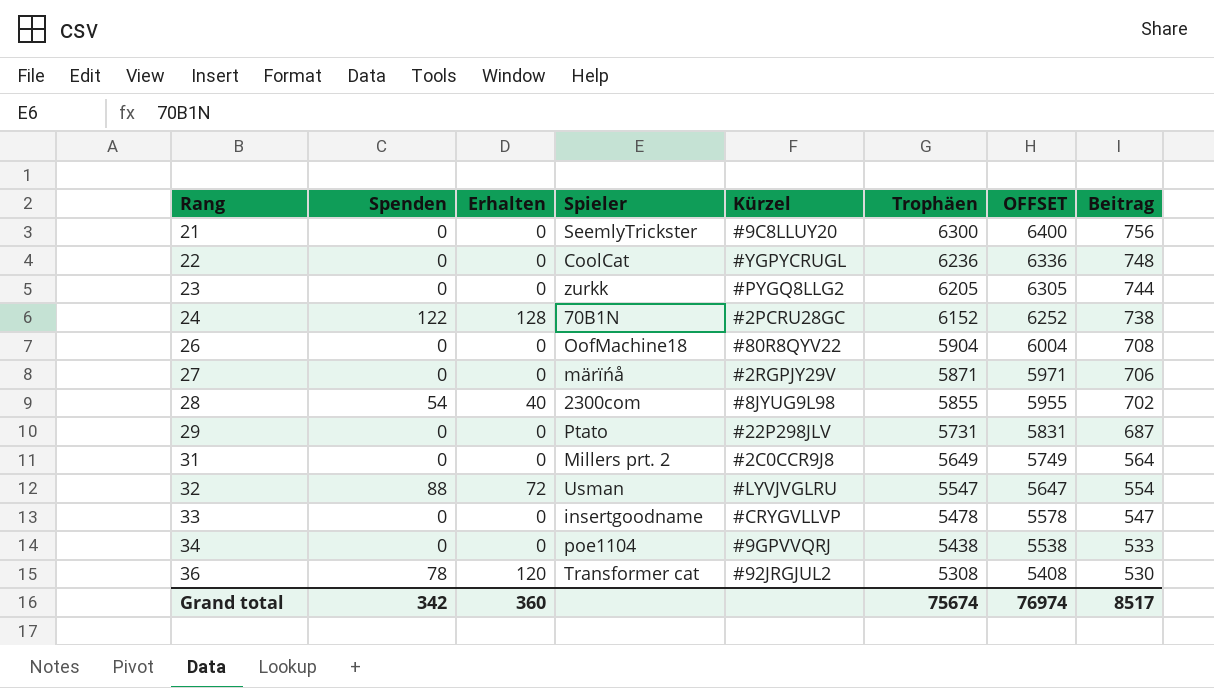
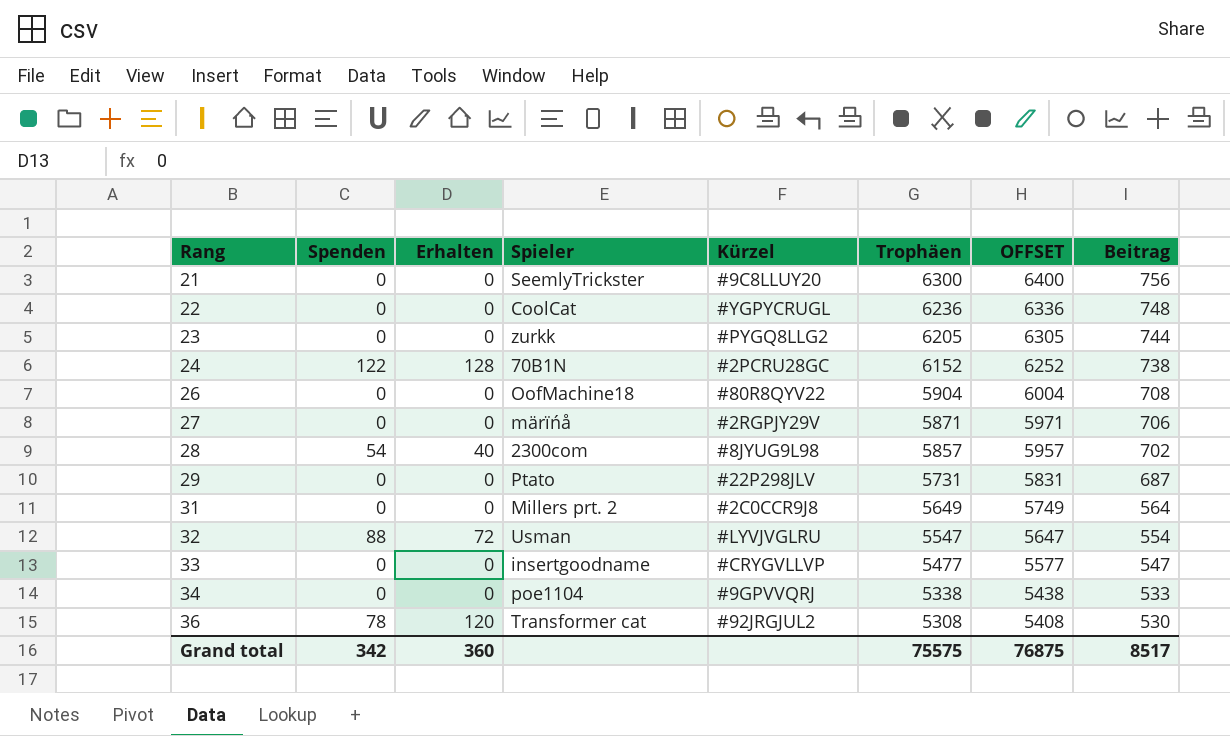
28 | Trophäen: 5855 -> 5857
28 | OFFSET: 5955 -> 5957
33 | Trophäen: 5478 -> 5477
33 | OFFSET: 5578 -> 5577
34 | Trophäen: 5438 -> 5338
34 | OFFSET: 5538 -> 5438
Grand total | Trophäen: 75674 -> 75575
Grand total | OFFSET: 76974 -> 76875

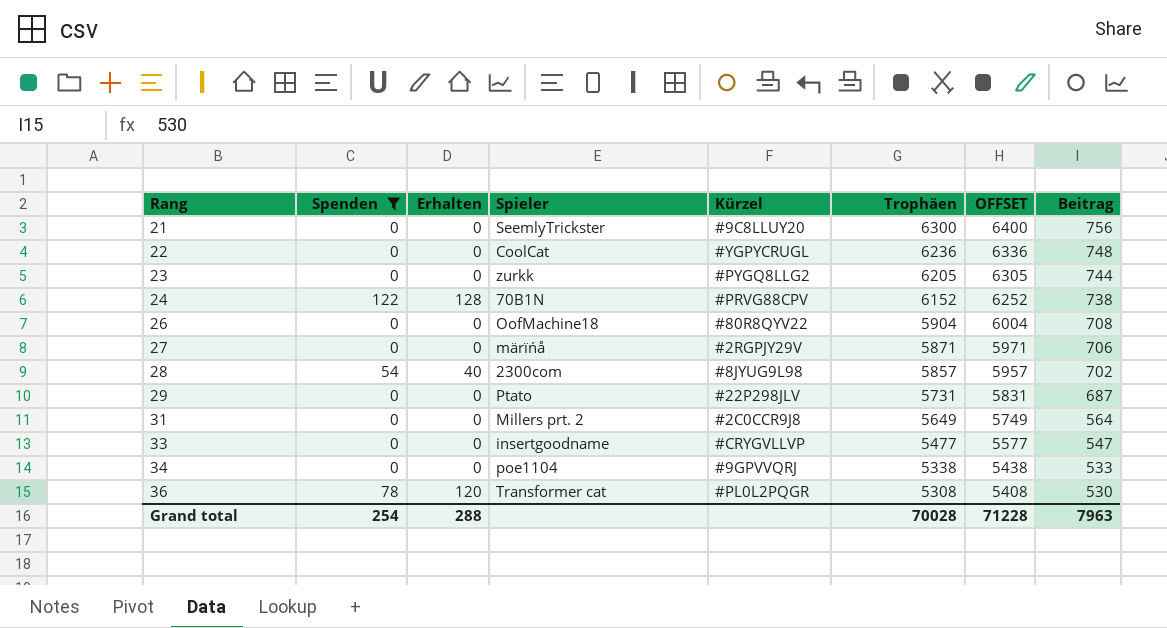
filter: none -> Spenden != 88
24 | Kürzel: #2PCRU28GC -> #PRVG88CPV
36 | Kürzel: #92JRGJUL2 -> #PL0L2PQGR
Grand total | Spenden: 342 -> 254
Grand total | Erhalten: 360 -> 288
Grand total | Trophäen: 75575 -> 70028
Grand total | OFFSET: 76875 -> 71228
Grand total | Beitrag: 8517 -> 7963

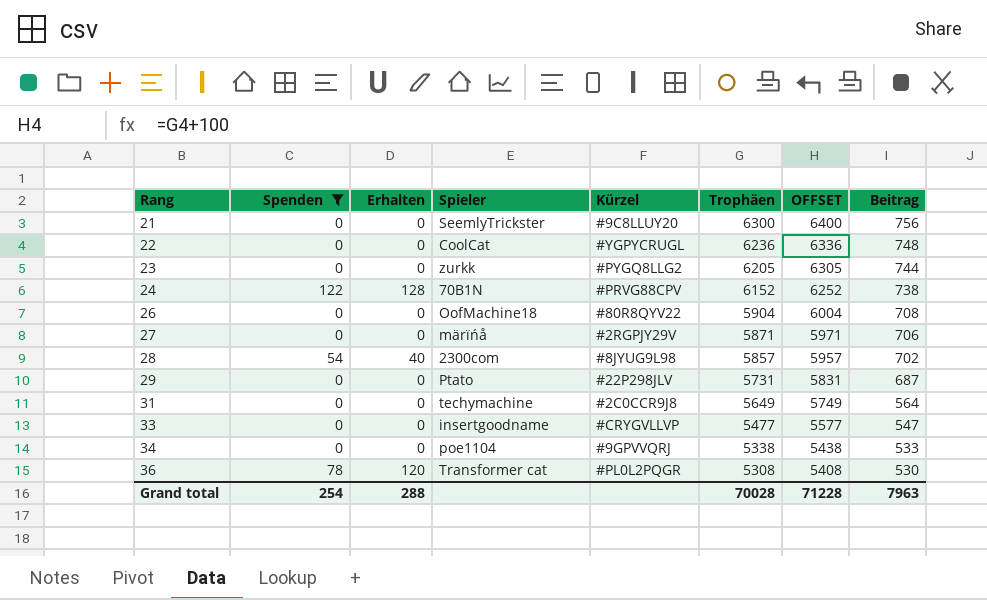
31 | Spieler: Millers prt. 2 -> techymachine

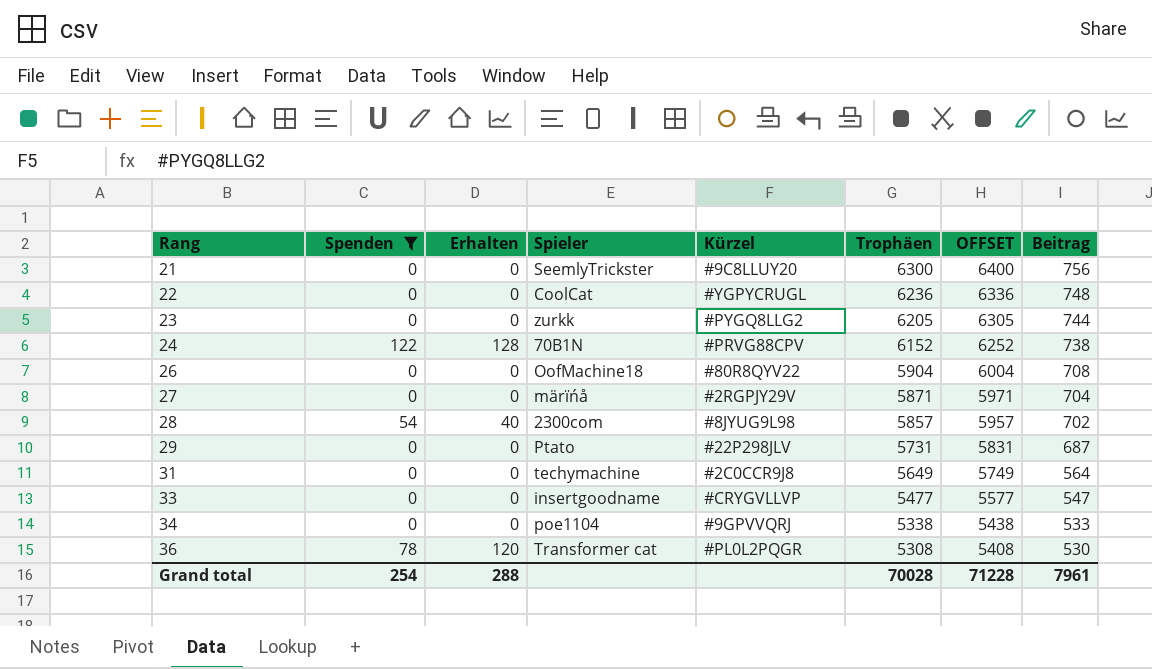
27 | Beitrag: 706 -> 704
Grand total | Beitrag: 7963 -> 7961

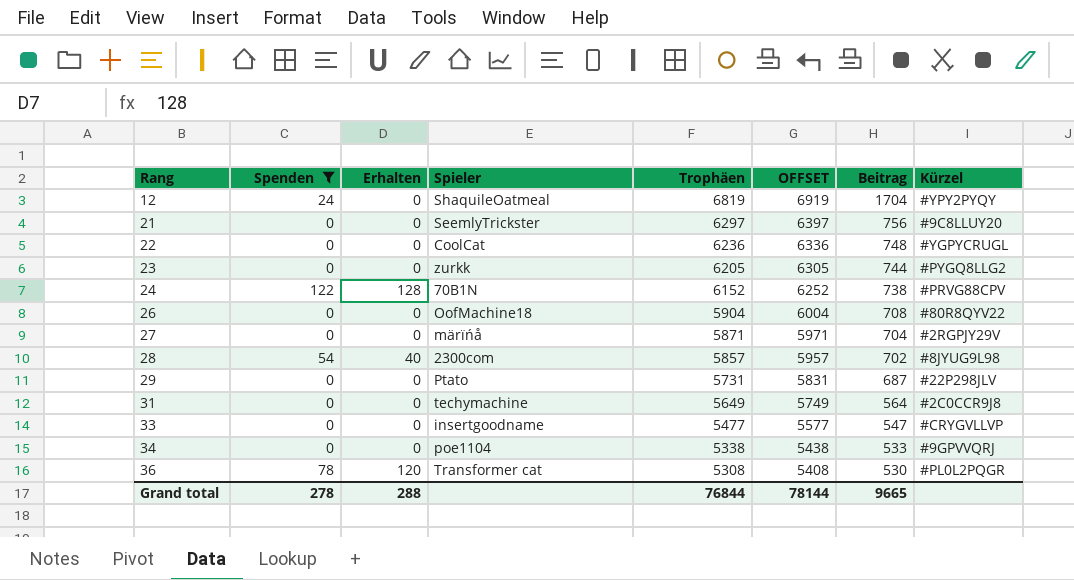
column Kürzel | position: 5 -> 8
row 12: none -> 24 | 0 | ShaquileOatmeal | 6819 | 6919 | 1704 | #YPY2PYQY
21 | Trophäen: 6300 -> 6297
21 | OFFSET: 6400 -> 6397
Grand total | Spenden: 254 -> 278
Grand total | Trophäen: 70028 -> 76844
Grand total | OFFSET: 71228 -> 78144
Grand total | Beitrag: 7961 -> 9665

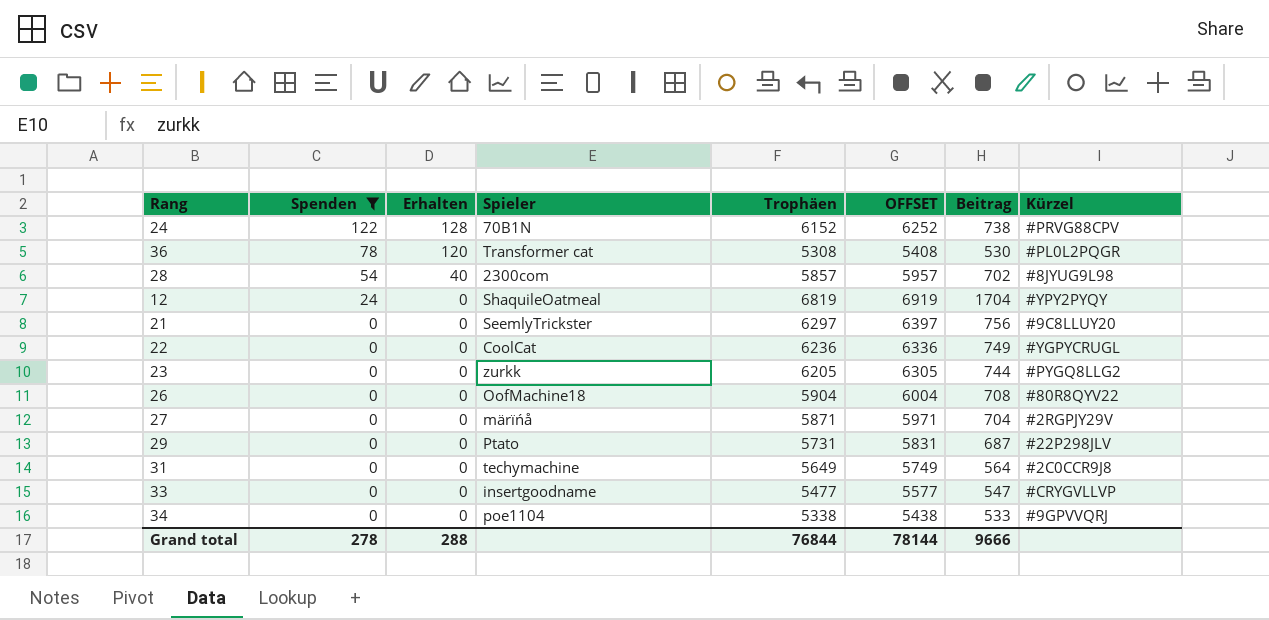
row order: Rang ascending -> Spenden descending
22 | Beitrag: 748 -> 749
Grand total | Beitrag: 9665 -> 9666

